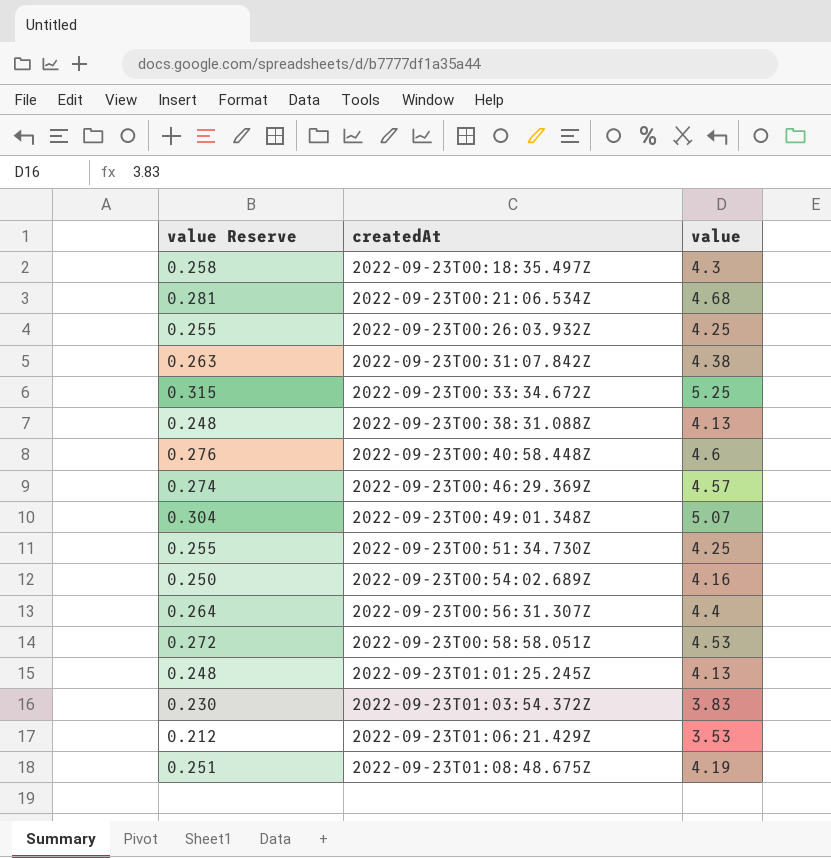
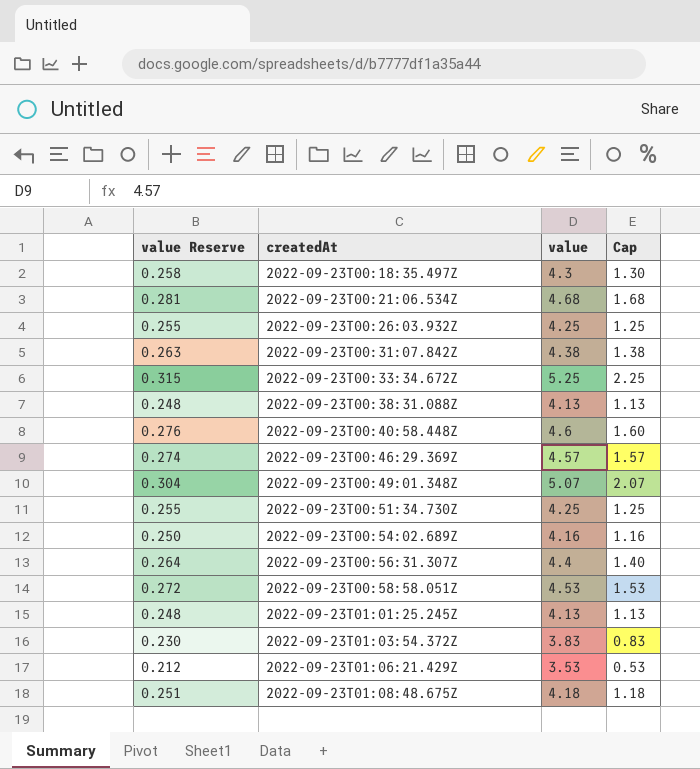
column Cap | formula: none -> [value] - 3
2022-09-23T01:08:48.675Z | value: 4.19 -> 4.18

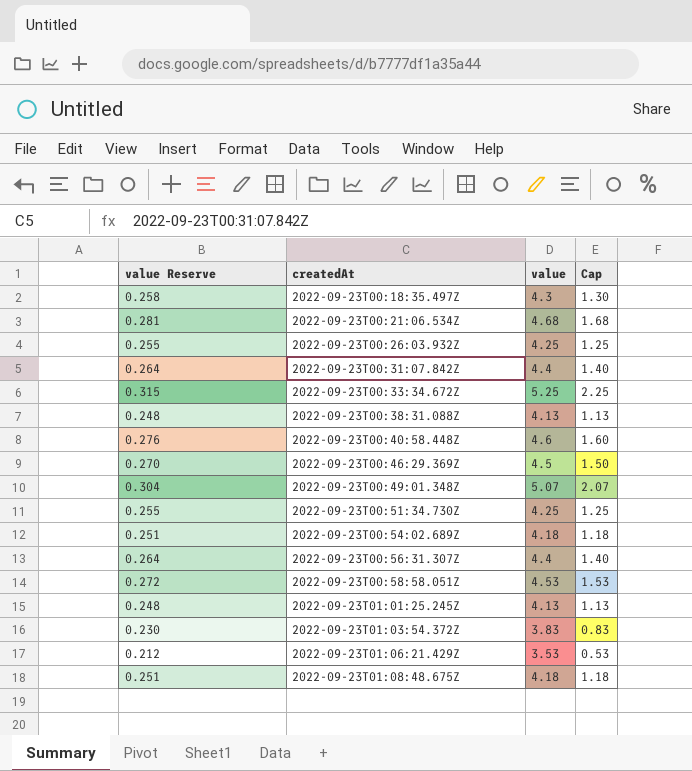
2022-09-23T00:31:07.842Z | value Reserve: 0.263 -> 0.264
2022-09-23T00:31:07.842Z | value: 4.38 -> 4.4
2022-09-23T00:31:07.842Z | Cap: 1.38 -> 1.40
2022-09-23T00:46:29.369Z | value Reserve: 0.274 -> 0.270
2022-09-23T00:46:29.369Z | value: 4.57 -> 4.5
2022-09-23T00:46:29.369Z | Cap: 1.57 -> 1.50
2022-09-23T00:54:02.689Z | value Reserve: 0.250 -> 0.251
2022-09-23T00:54:02.689Z | value: 4.16 -> 4.18
2022-09-23T00:54:02.689Z | Cap: 1.16 -> 1.18

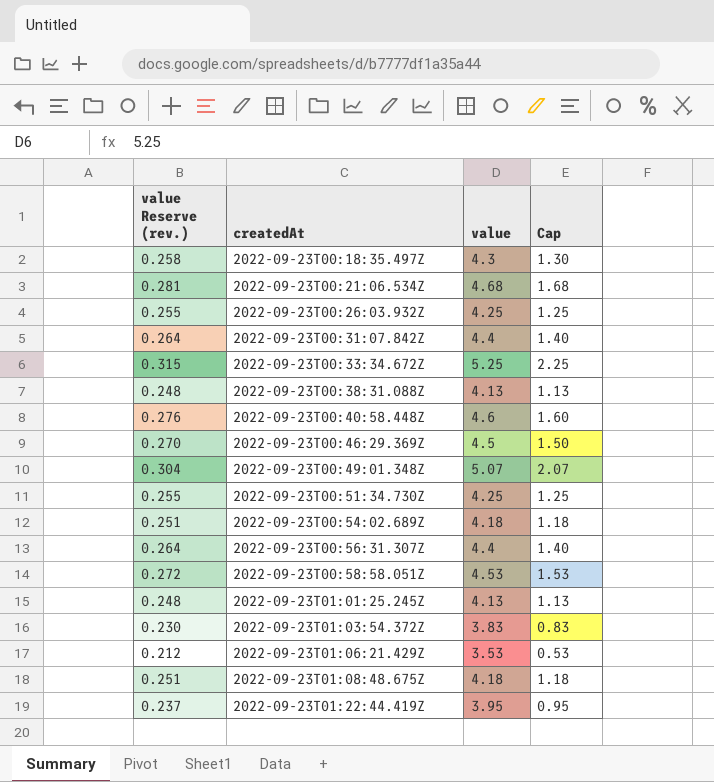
column name: value Reserve -> value Reserve (rev.)
row 2022-09-23T01:22:44.419Z: none -> 0.237 | 3.95 | 0.95

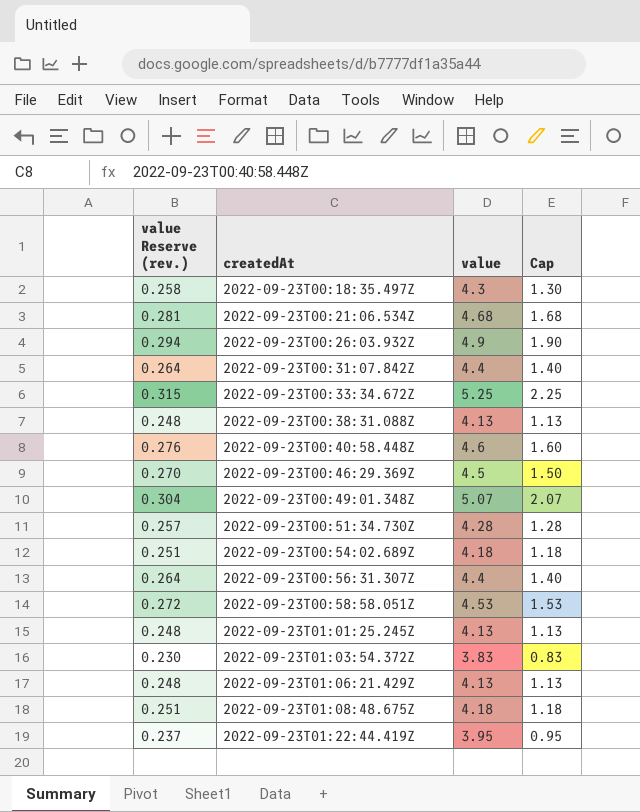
2022-09-23T00:26:03.932Z | value Reserve (rev.): 0.255 -> 0.294
2022-09-23T00:26:03.932Z | value: 4.25 -> 4.9
2022-09-23T00:26:03.932Z | Cap: 1.25 -> 1.90
2022-09-23T00:51:34.730Z | value Reserve (rev.): 0.255 -> 0.257
2022-09-23T00:51:34.730Z | value: 4.25 -> 4.28
2022-09-23T00:51:34.730Z | Cap: 1.25 -> 1.28
2022-09-23T01:06:21.429Z | value Reserve (rev.): 0.212 -> 0.248
2022-09-23T01:06:21.429Z | value: 3.53 -> 4.13
2022-09-23T01:06:21.429Z | Cap: 0.53 -> 1.13

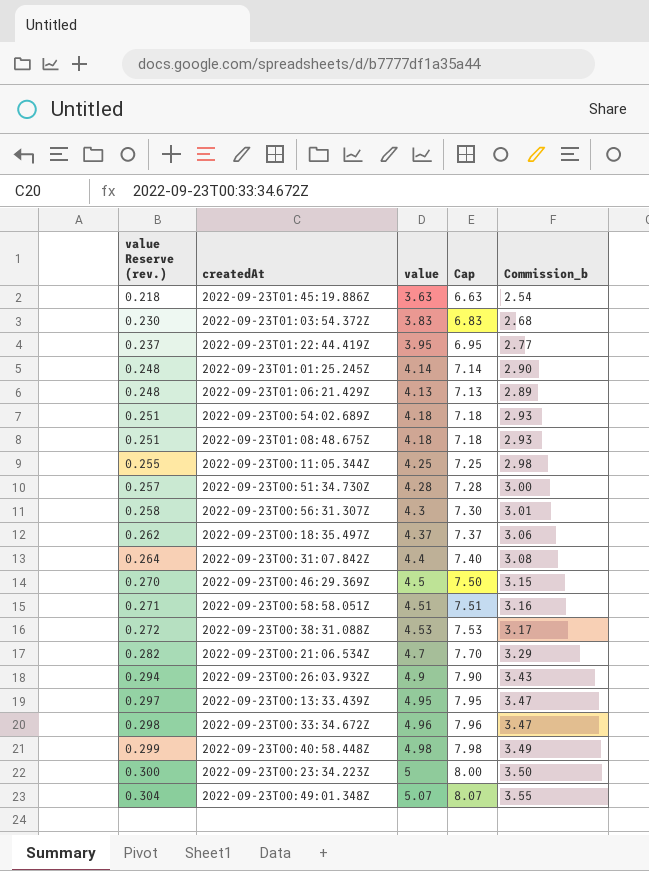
row order: createdAt ascending -> value Reserve (rev.) ascending
column Cap | formula: [value] - 3 -> [value] + 3
column Commission_b | formula: none -> [value] * 0.7
row 2022-09-23T01:45:19.886Z: none -> 0.218 | 3.63 | 6.63 | 2.54
2022-09-23T01:01:25.245Z | value: 4.13 -> 4.14
row 2022-09-23T00:11:05.344Z: none -> 0.255 | 4.25 | 7.25 | 2.98
2022-09-23T00:56:31.307Z | value Reserve (rev.): 0.264 -> 0.258
2022-09-23T00:56:31.307Z | value: 4.4 -> 4.3
2022-09-23T00:18:35.497Z | value Reserve (rev.): 0.258 -> 0.262
2022-09-23T00:18:35.497Z | value: 4.3 -> 4.37
2022-09-23T00:58:58.051Z | value Reserve (rev.): 0.272 -> 0.271
2022-09-23T00:58:58.051Z | value: 4.53 -> 4.51
2022-09-23T00:38:31.088Z | value Reserve (rev.): 0.248 -> 0.272
2022-09-23T00:38:31.088Z | value: 4.13 -> 4.53
2022-09-23T00:21:06.534Z | value Reserve (rev.): 0.281 -> 0.282
2022-09-23T00:21:06.534Z | value: 4.68 -> 4.7
row 2022-09-23T00:13:33.439Z: none -> 0.297 | 4.95 | 7.95 | 3.47
2022-09-23T00:33:34.672Z | value Reserve (rev.): 0.315 -> 0.298
2022-09-23T00:33:34.672Z | value: 5.25 -> 4.96
2022-09-23T00:40:58.448Z | value Reserve (rev.): 0.276 -> 0.299
2022-09-23T00:40:58.448Z | value: 4.6 -> 4.98
row 2022-09-23T00:23:34.223Z: none -> 0.300 | 5 | 8.00 | 3.50

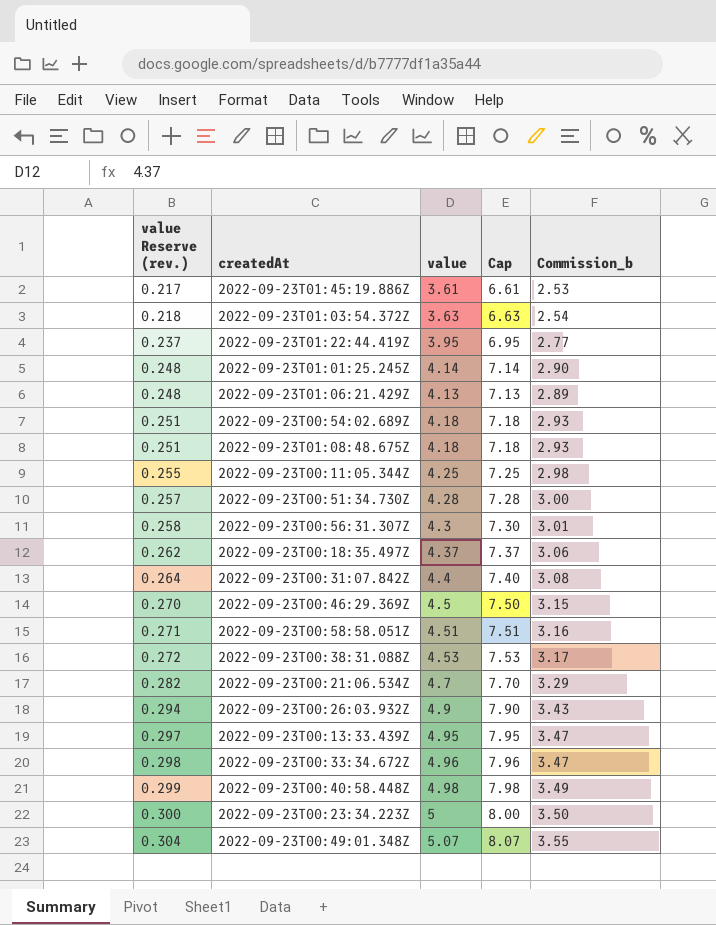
2022-09-23T01:45:19.886Z | value Reserve (rev.): 0.218 -> 0.217
2022-09-23T01:45:19.886Z | value: 3.63 -> 3.61
2022-09-23T01:45:19.886Z | Cap: 6.63 -> 6.61
2022-09-23T01:45:19.886Z | Commission_b: 2.54 -> 2.53
2022-09-23T01:03:54.372Z | value Reserve (rev.): 0.230 -> 0.218
2022-09-23T01:03:54.372Z | value: 3.83 -> 3.63
2022-09-23T01:03:54.372Z | Cap: 6.83 -> 6.63
2022-09-23T01:03:54.372Z | Commission_b: 2.68 -> 2.54

